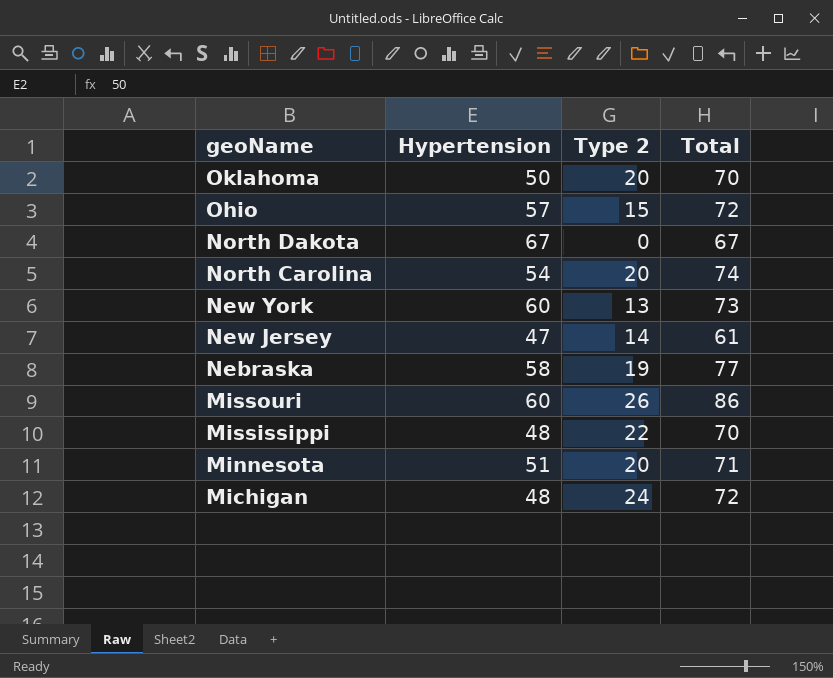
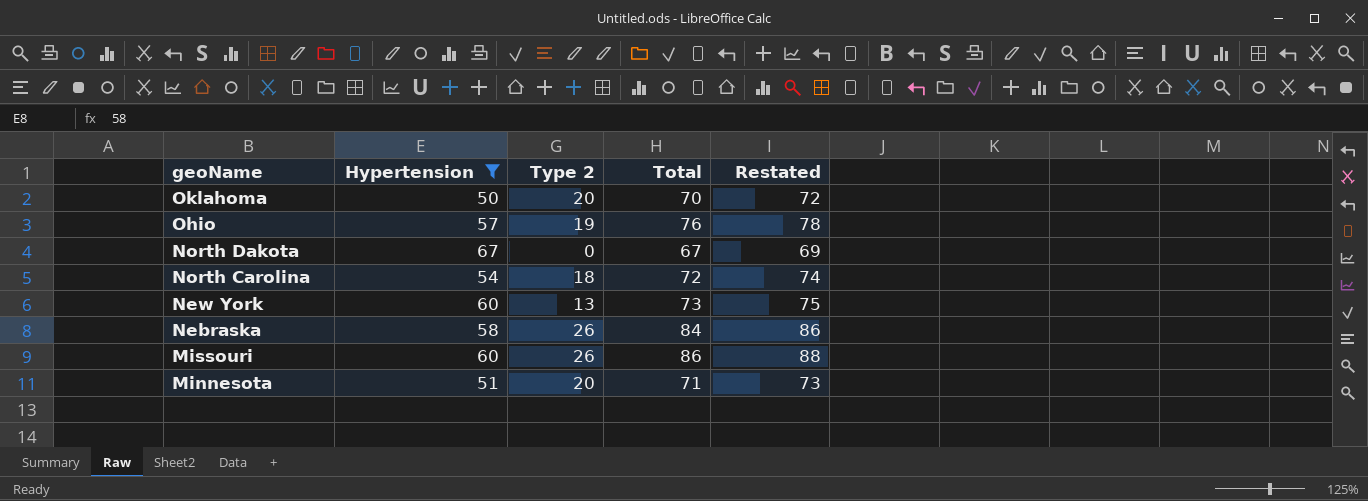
filter: none -> Hypertension >= 50
column Restated | formula: none -> [Total] + 2
Ohio | Type 2: 15 -> 19
Ohio | Total: 72 -> 76
North Carolina | Type 2: 20 -> 18
North Carolina | Total: 74 -> 72
Nebraska | Type 2: 19 -> 26
Nebraska | Total: 77 -> 84

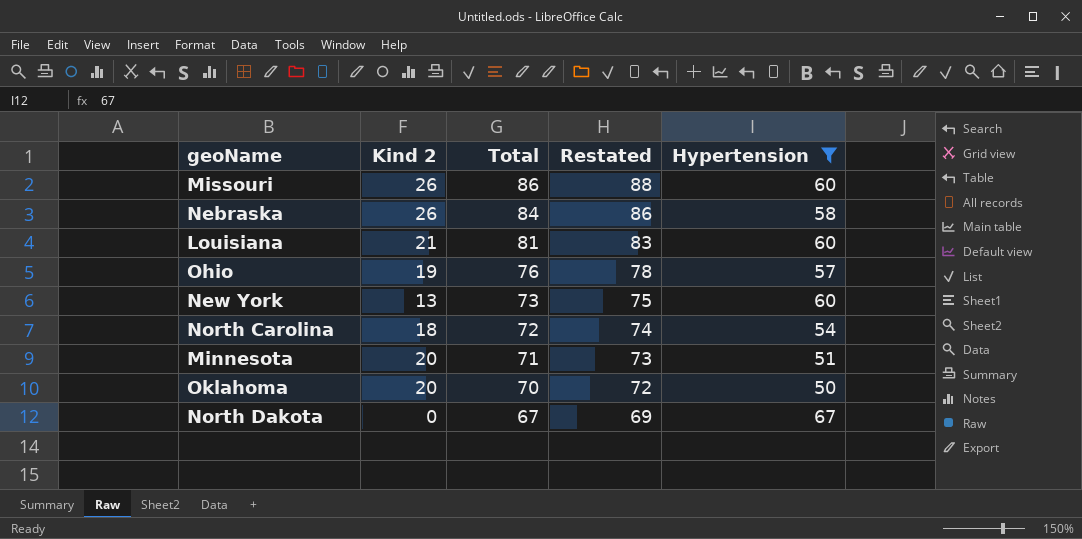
row order: geoName descending -> Total descending
column name: Type 2 -> Kind 2
column Hypertension | position: 2 -> 5
row Louisiana: none -> 21 | 81 | 83 | 60

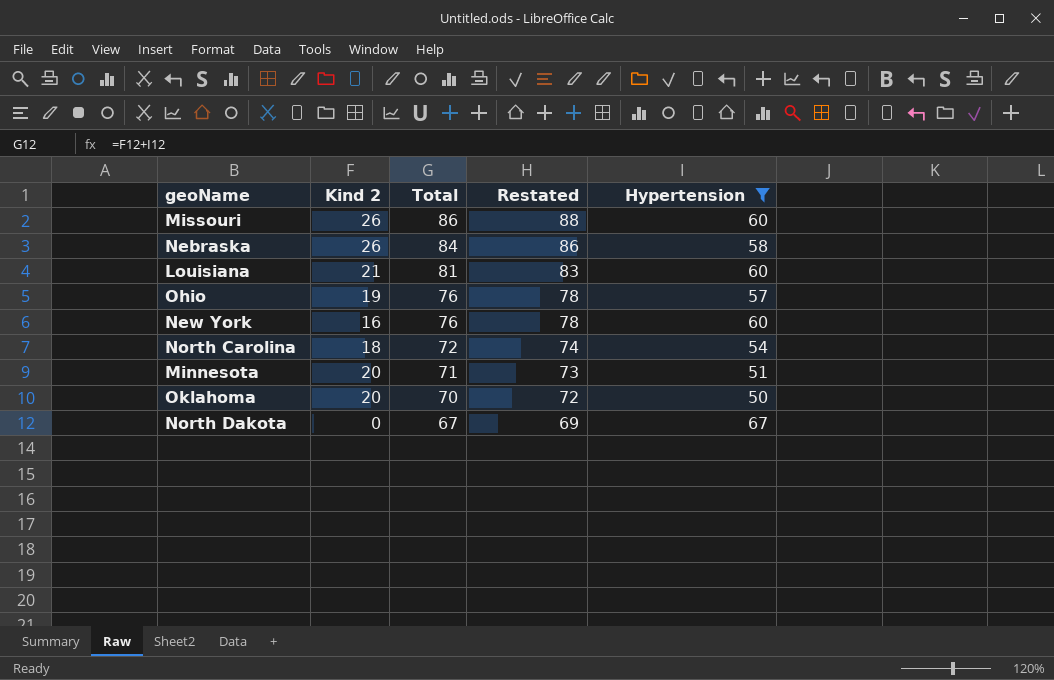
New York | Kind 2: 13 -> 16
New York | Total: 73 -> 76
New York | Restated: 75 -> 78

